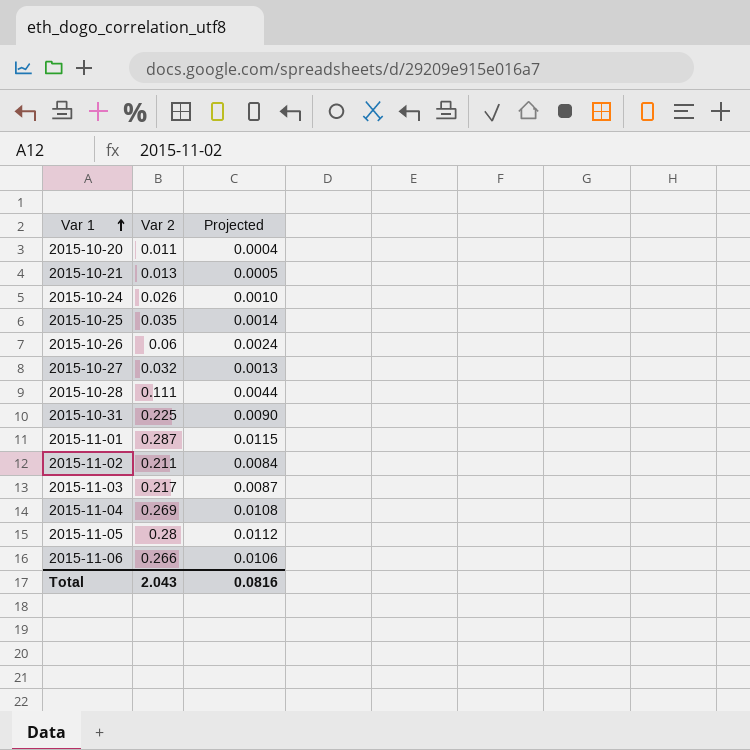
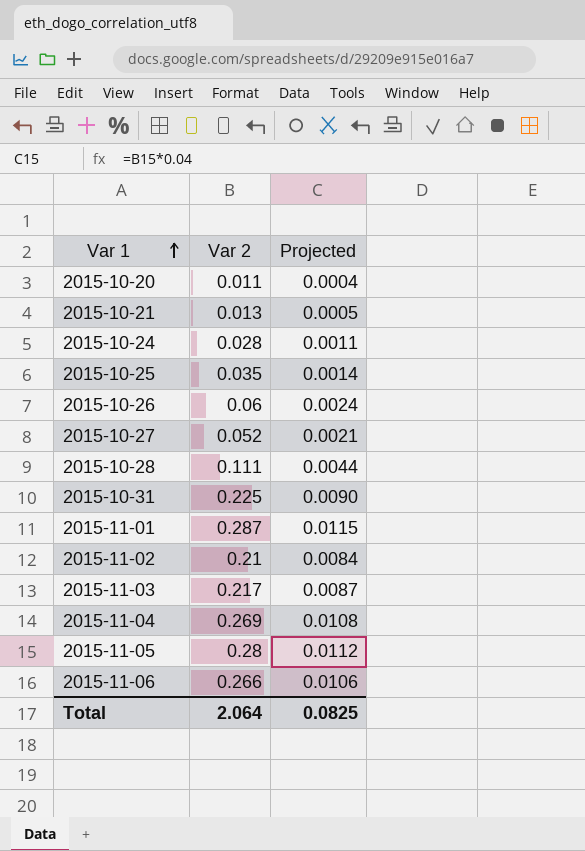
2015-10-24 | Var 2: 0.026 -> 0.028
2015-10-24 | Projected: 0.0010 -> 0.0011
2015-10-27 | Var 2: 0.032 -> 0.052
2015-10-27 | Projected: 0.0013 -> 0.0021
2015-11-02 | Var 2: 0.211 -> 0.21
Total | Var 2: 2.043 -> 2.064
Total | Projected: 0.0816 -> 0.0825

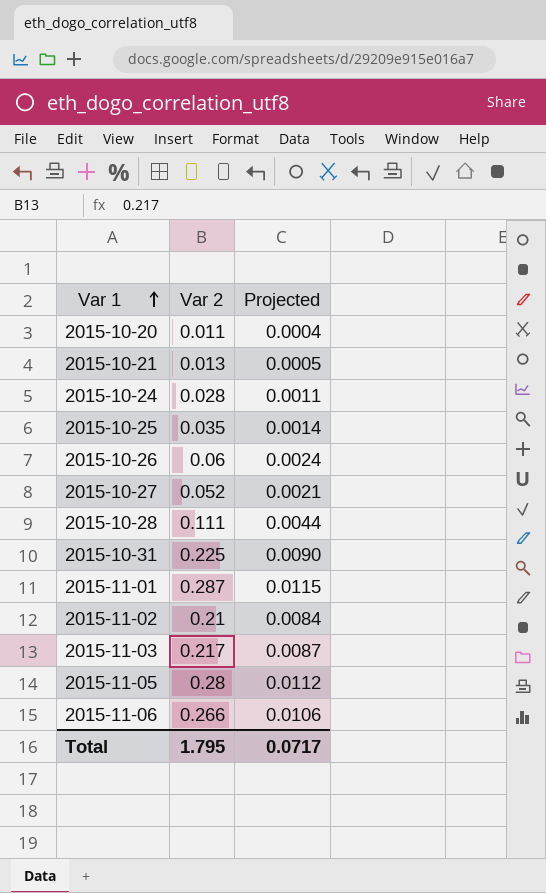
row 2015-11-04: 0.269 | 0.0108 -> none
Total | Var 2: 2.064 -> 1.795
Total | Projected: 0.0825 -> 0.0717

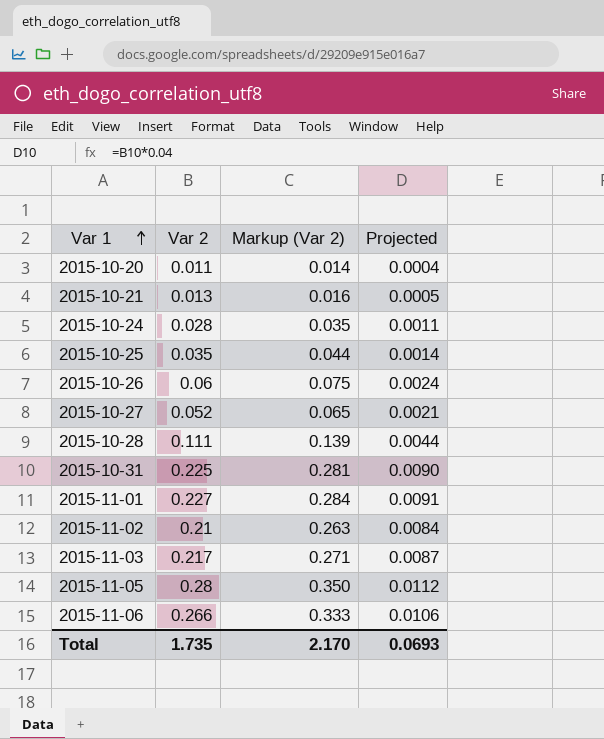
column Markup (Var 2) | formula: none -> [Var 2] * 1.25
2015-11-01 | Var 2: 0.287 -> 0.227
2015-11-01 | Projected: 0.0115 -> 0.0091
Total | Var 2: 1.795 -> 1.735
Total | Projected: 0.0717 -> 0.0693

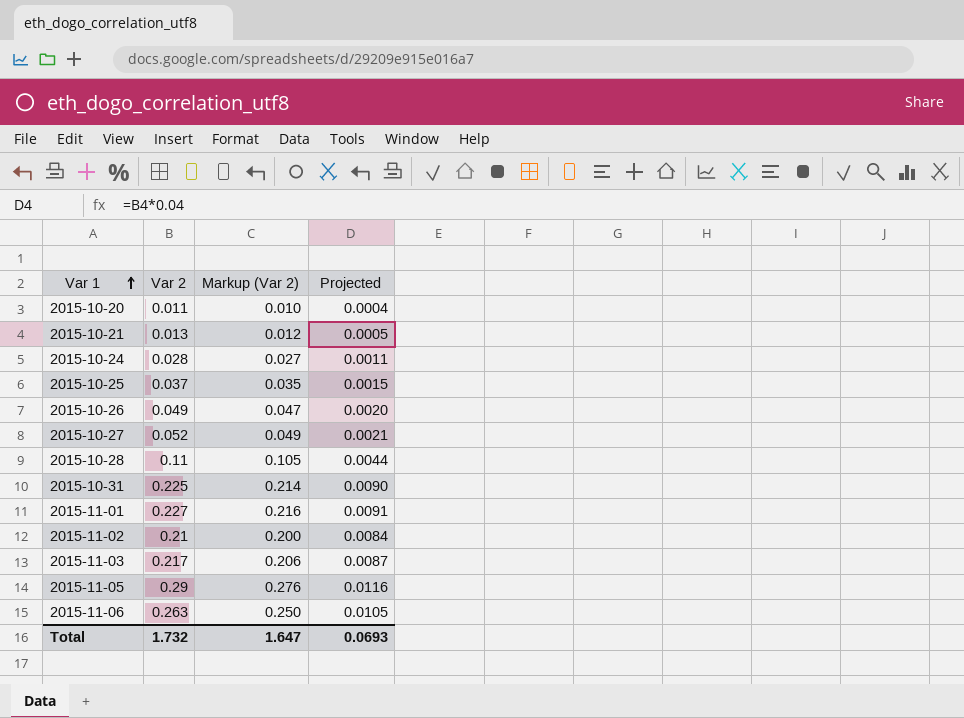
column Markup (Var 2) | formula: [Var 2] * 1.25 -> [Var 2] * 0.95
2015-10-25 | Var 2: 0.035 -> 0.037
2015-10-25 | Projected: 0.0014 -> 0.0015
2015-10-26 | Var 2: 0.06 -> 0.049
2015-10-26 | Projected: 0.0024 -> 0.0020
2015-10-28 | Var 2: 0.111 -> 0.11
2015-11-05 | Var 2: 0.28 -> 0.29
2015-11-05 | Projected: 0.0112 -> 0.0116
2015-11-06 | Var 2: 0.266 -> 0.263
2015-11-06 | Projected: 0.0106 -> 0.0105
Total | Var 2: 1.735 -> 1.732
Total | Markup (Var 2): 2.170 -> 1.647

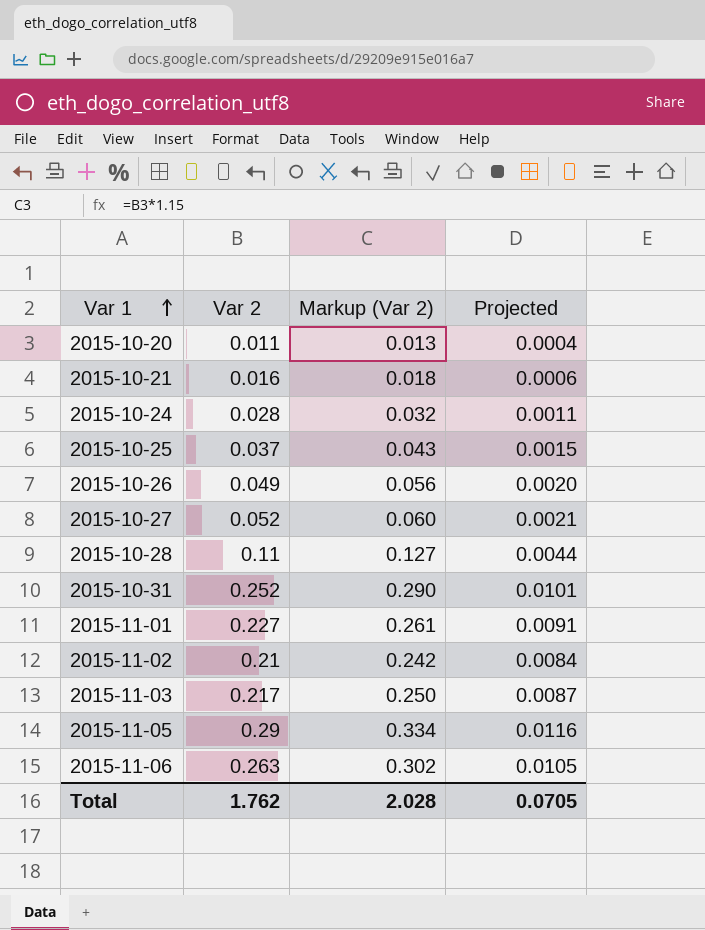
column Markup (Var 2) | formula: [Var 2] * 0.95 -> [Var 2] * 1.15
2015-10-21 | Var 2: 0.013 -> 0.016
2015-10-21 | Projected: 0.0005 -> 0.0006
2015-10-31 | Var 2: 0.225 -> 0.252
2015-10-31 | Projected: 0.0090 -> 0.0101
Total | Var 2: 1.732 -> 1.762
Total | Markup (Var 2): 1.647 -> 2.028
Total | Projected: 0.0693 -> 0.0705

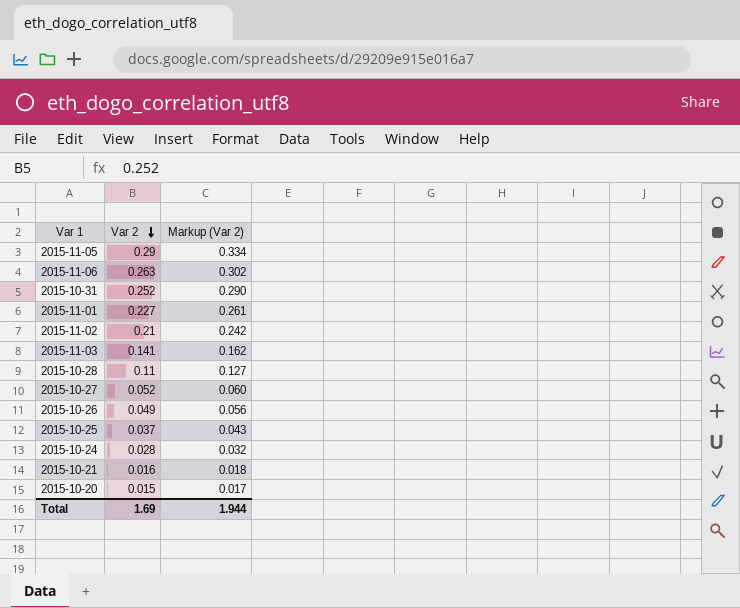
row order: Var 1 ascending -> Var 2 descending
column Projected | formula: [Var 2] * 0.04 -> none
2015-11-03 | Var 2: 0.217 -> 0.141
2015-11-03 | Markup (Var 2): 0.250 -> 0.162
2015-10-20 | Var 2: 0.011 -> 0.015
2015-10-20 | Markup (Var 2): 0.013 -> 0.017
Total | Var 2: 1.762 -> 1.69
Total | Markup (Var 2): 2.028 -> 1.944

